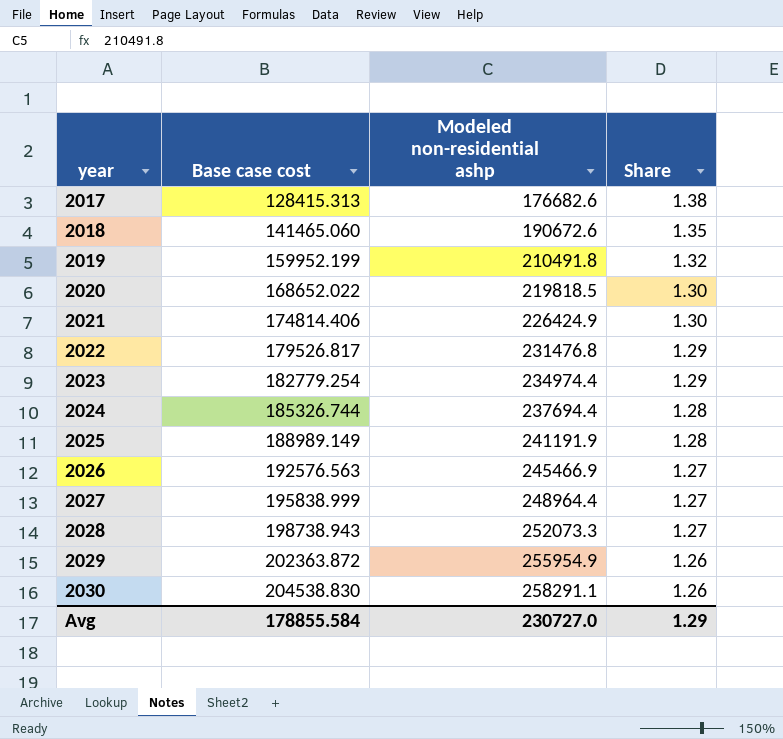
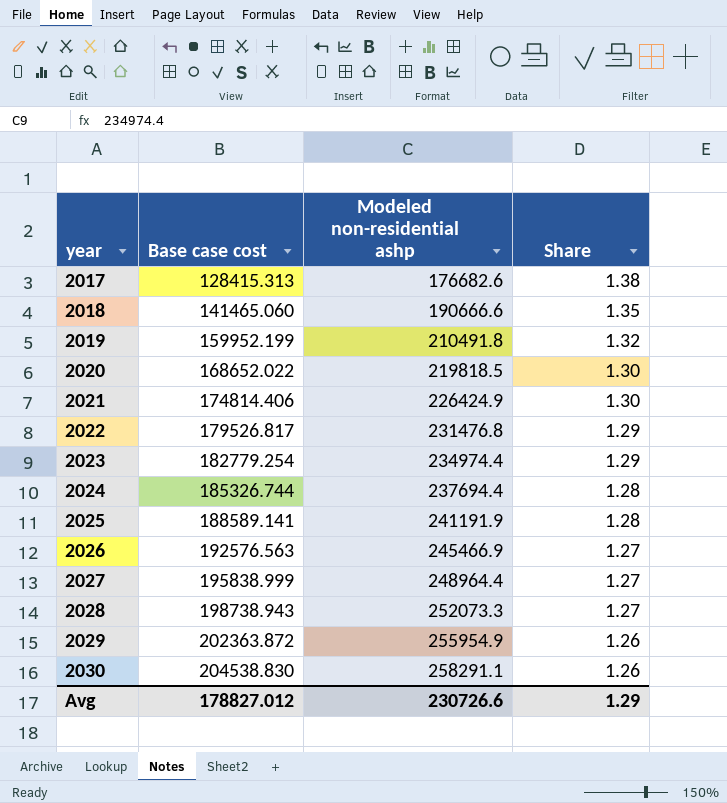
2018 | Modeled non-residential ashp: 190672.6 -> 190666.6
2025 | Base case cost: 188989.149 -> 188589.141
Avg | Base case cost: 178855.584 -> 178827.012
Avg | Modeled non-residential ashp: 230727.0 -> 230726.6

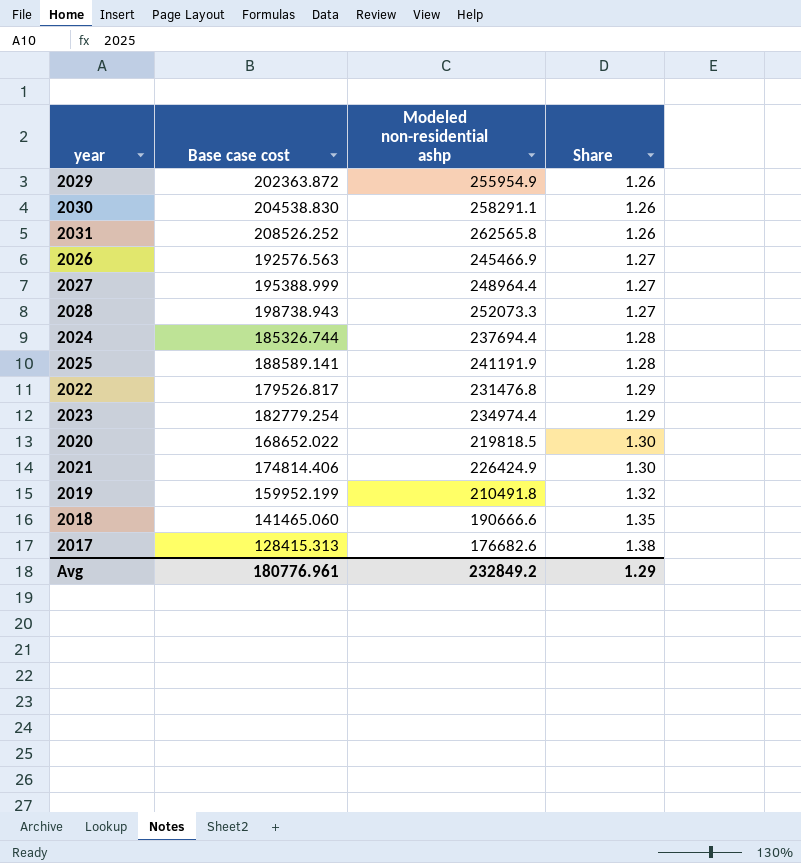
row order: year ascending -> Share ascending
row 2031: none -> 208526.252 | 262565.8 | 1.26
2027 | Base case cost: 195838.999 -> 195388.999
Avg | Base case cost: 178827.012 -> 180776.961
Avg | Modeled non-residential ashp: 230726.6 -> 232849.2

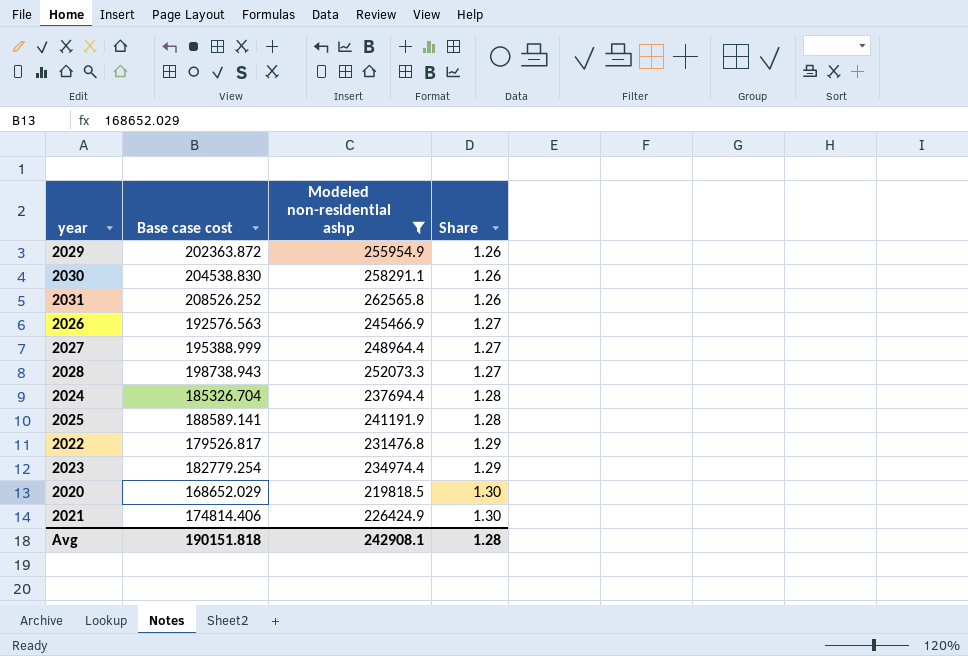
filter: none -> Modeled non-residential ashp >= 219818.5
2024 | Base case cost: 185326.744 -> 185326.704
2020 | Base case cost: 168652.022 -> 168652.029
Avg | Base case cost: 180776.961 -> 190151.818
Avg | Modeled non-residential ashp: 232849.2 -> 242908.1
Avg | Share: 1.29 -> 1.28

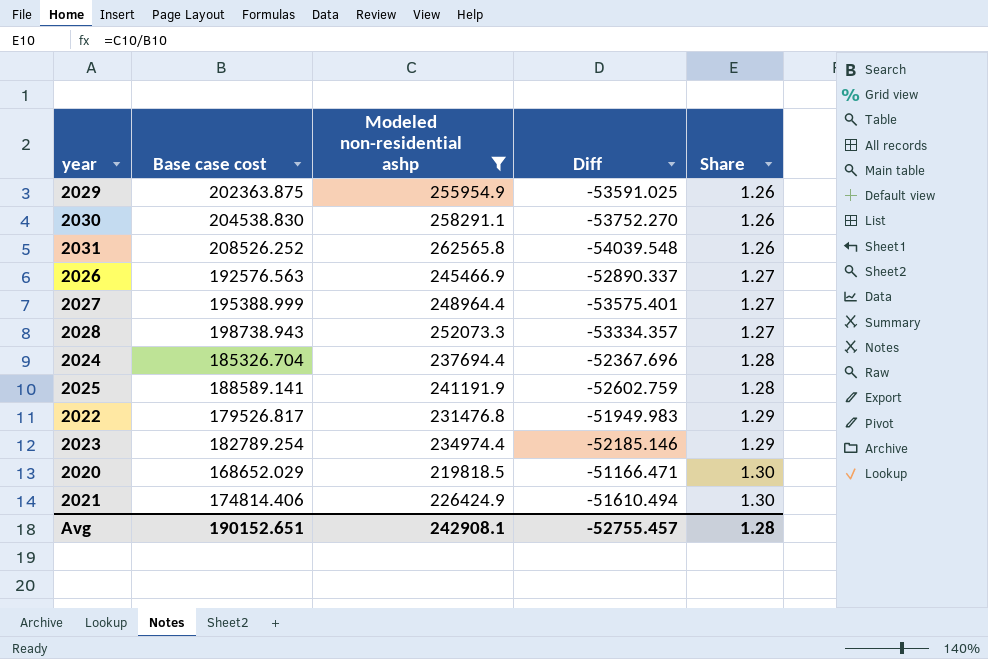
column Diff | formula: none -> [Base case cost] - [Modeled non-residential ashp]
2029 | Base case cost: 202363.872 -> 202363.875
2023 | Base case cost: 182779.254 -> 182789.254
Avg | Base case cost: 190151.818 -> 190152.651

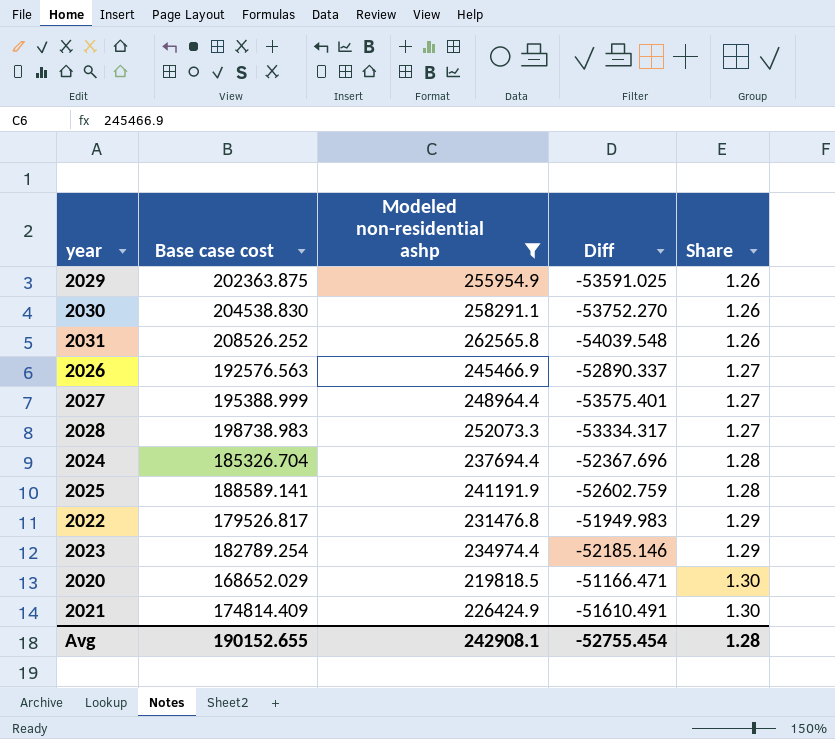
2028 | Base case cost: 198738.943 -> 198738.983
2028 | Diff: -53334.357 -> -53334.317
2021 | Base case cost: 174814.406 -> 174814.409
2021 | Diff: -51610.494 -> -51610.491
Avg | Base case cost: 190152.651 -> 190152.655
Avg | Diff: -52755.457 -> -52755.454

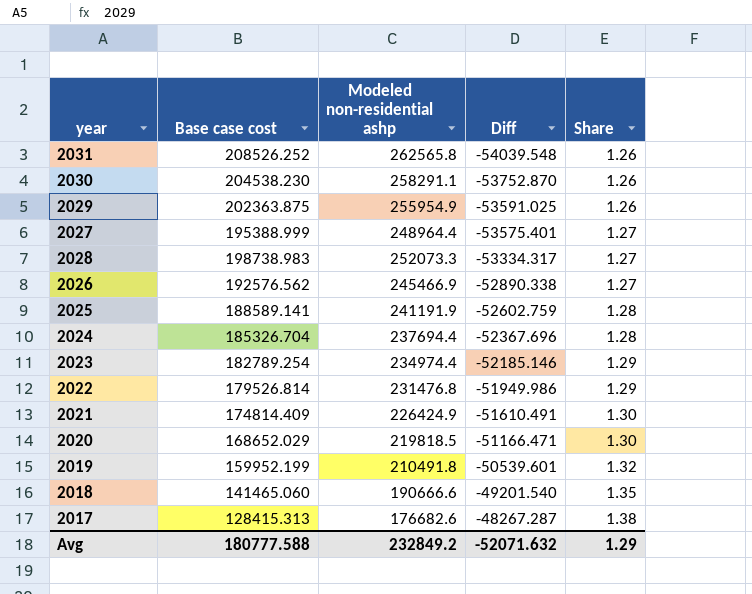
filter: Modeled non-residential ashp >= 219818.5 -> none
row order: Share ascending -> Diff ascending
2030 | Base case cost: 204538.830 -> 204538.230
2030 | Diff: -53752.270 -> -53752.870
2026 | Base case cost: 192576.563 -> 192576.562
2026 | Diff: -52890.337 -> -52890.338
2022 | Base case cost: 179526.817 -> 179526.814
2022 | Diff: -51949.983 -> -51949.986
Avg | Base case cost: 190152.655 -> 180777.588
Avg | Modeled non-residential ashp: 242908.1 -> 232849.2
Avg | Diff: -52755.454 -> -52071.632
Avg | Share: 1.28 -> 1.29

